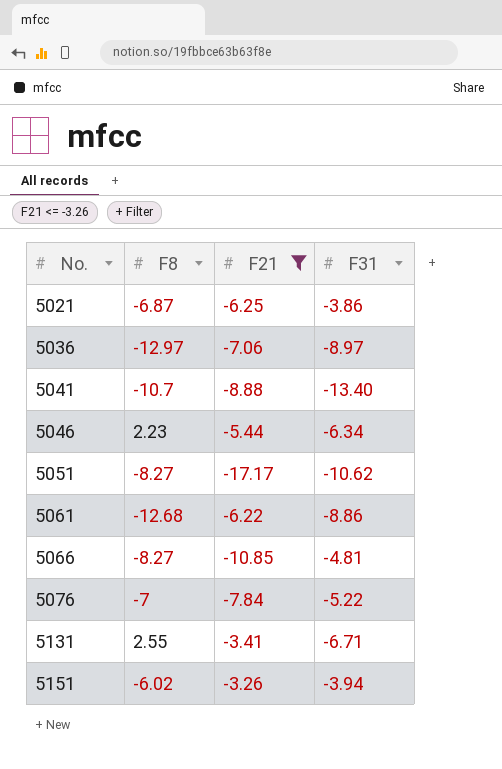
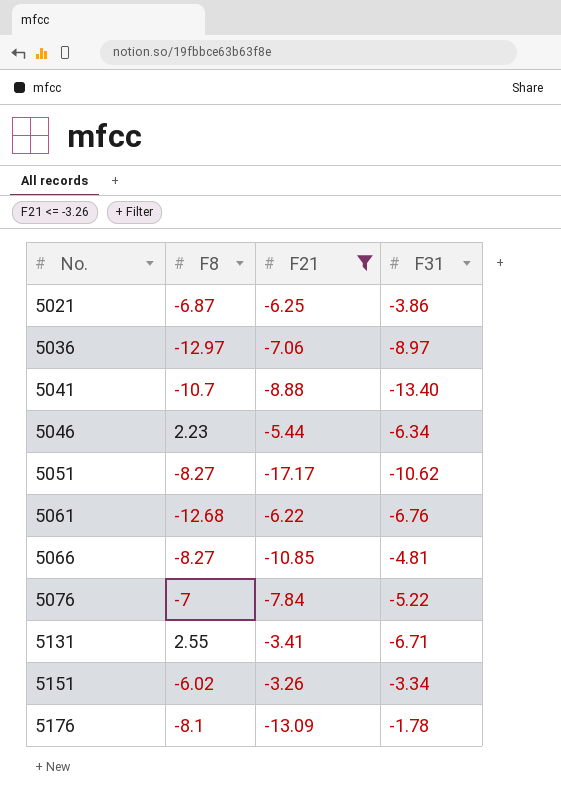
5061 | F31: -8.86 -> -6.76
5151 | F31: -3.94 -> -3.34
row 5176: none -> -8.1 | -13.09 | -1.78

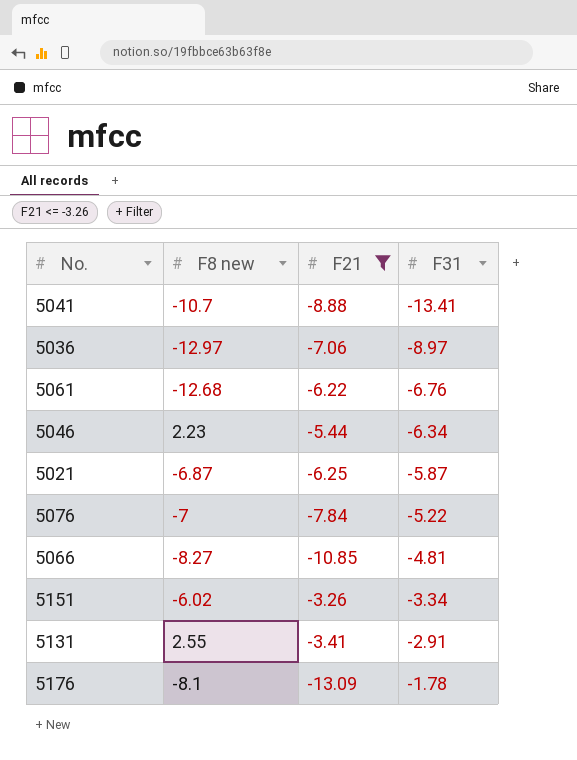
row order: No. ascending -> F31 ascending
column name: F8 -> F8 new
row 5051: -8.27 | -17.17 | -10.62 -> none
5041 | F31: -13.40 -> -13.41
5021 | F31: -3.86 -> -5.87
5131 | F31: -6.71 -> -2.91

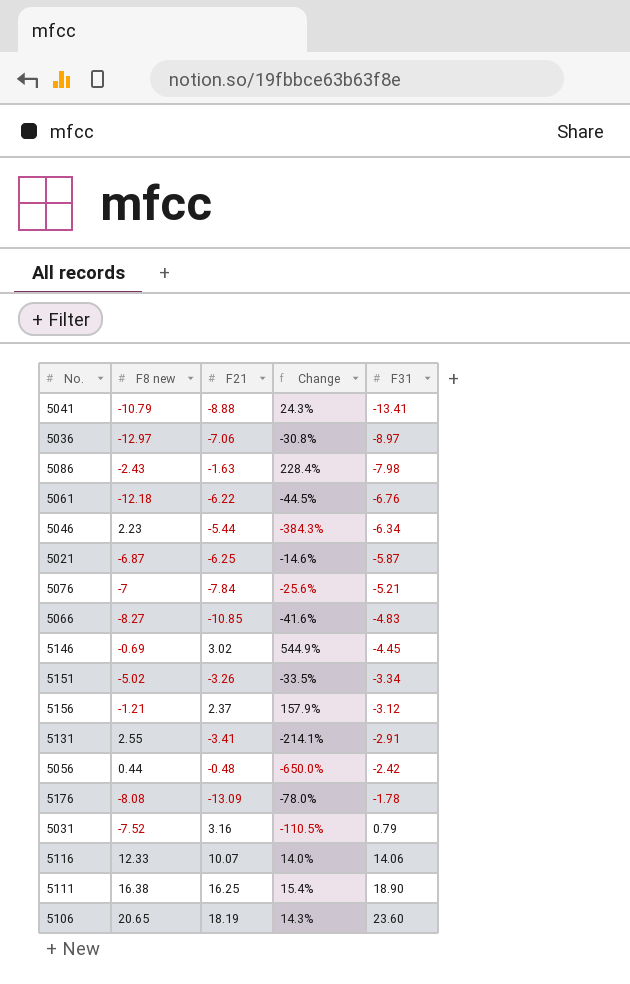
filter: F21 <= -3.26 -> none
column Change | formula: none -> ([F31] - [F8 new]) / [F8 new]
5041 | F8 new: -10.7 -> -10.79
5061 | F8 new: -12.68 -> -12.18
5076 | F31: -5.22 -> -5.21
5066 | F31: -4.81 -> -4.83
5151 | F8 new: -6.02 -> -5.02
5176 | F8 new: -8.1 -> -8.08

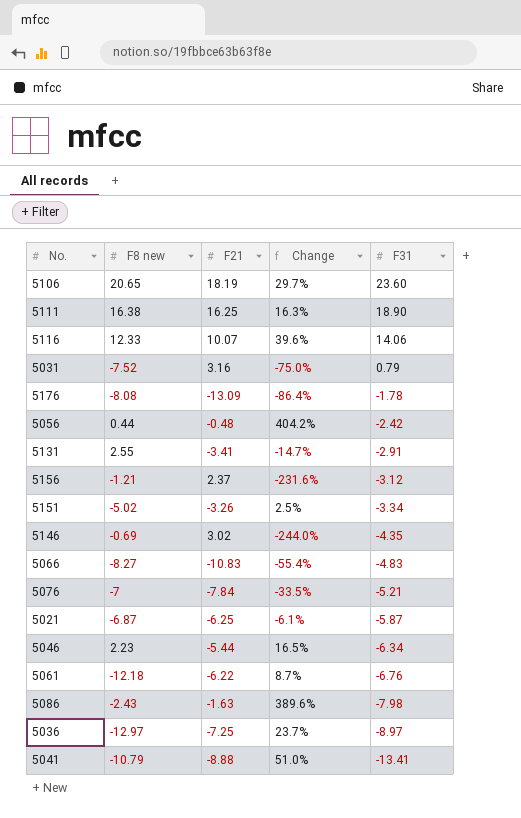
row order: F31 ascending -> F31 descending
column Change | formula: ([F31] - [F8 new]) / [F8 new] -> ([F31] - [F21]) / [F21]
5146 | F31: -4.45 -> -4.35
5066 | F21: -10.85 -> -10.83
5036 | F21: -7.06 -> -7.25

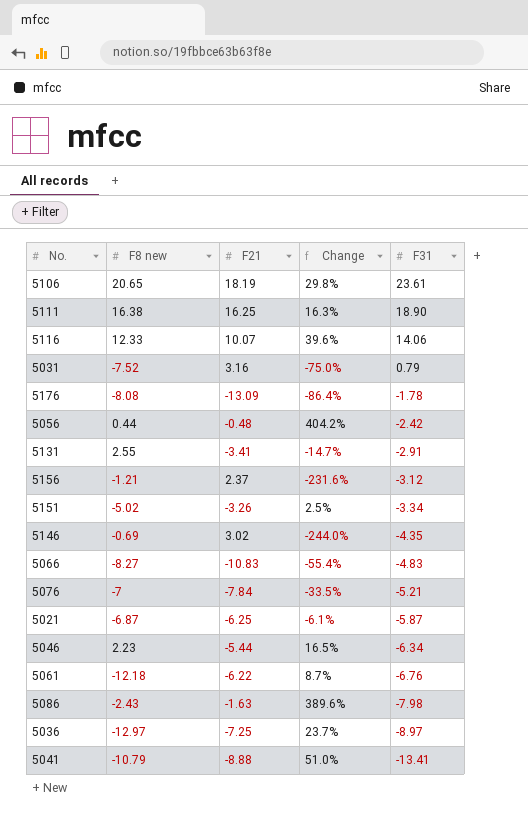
5106 | Change: 29.7% -> 29.8%
5106 | F31: 23.60 -> 23.61

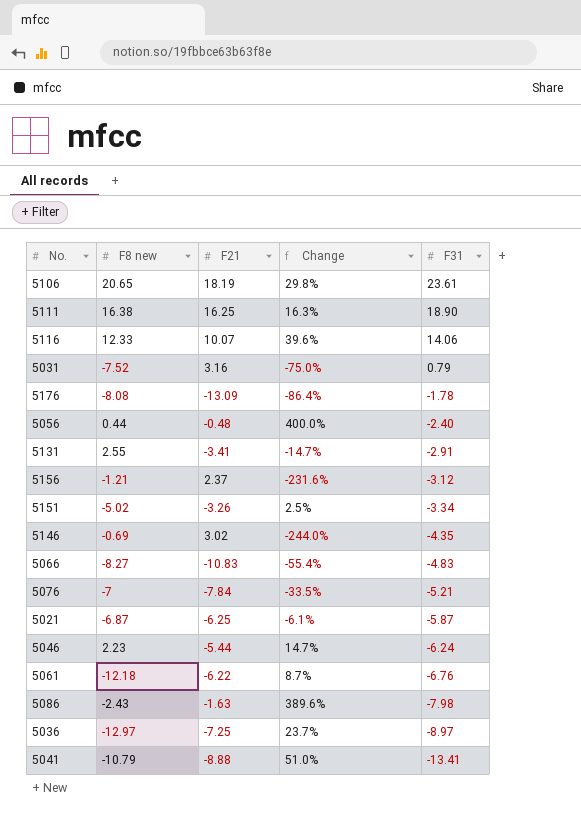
5056 | Change: 404.2% -> 400.0%
5056 | F31: -2.42 -> -2.40
5046 | Change: 16.5% -> 14.7%
5046 | F31: -6.34 -> -6.24

